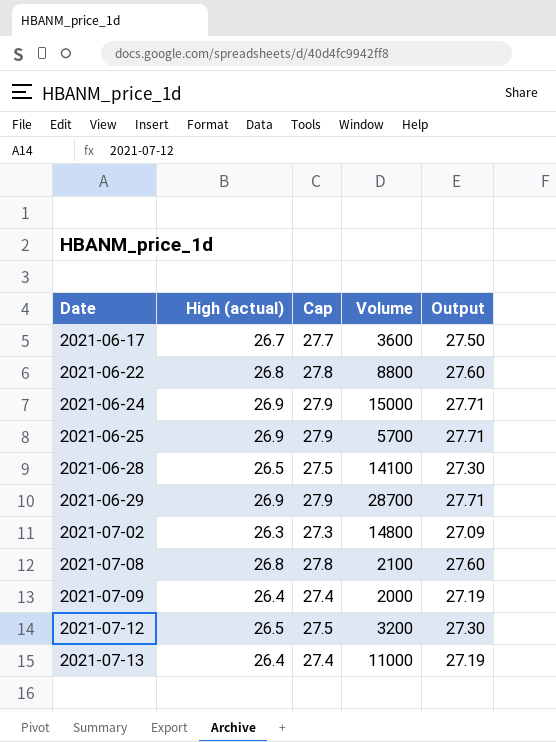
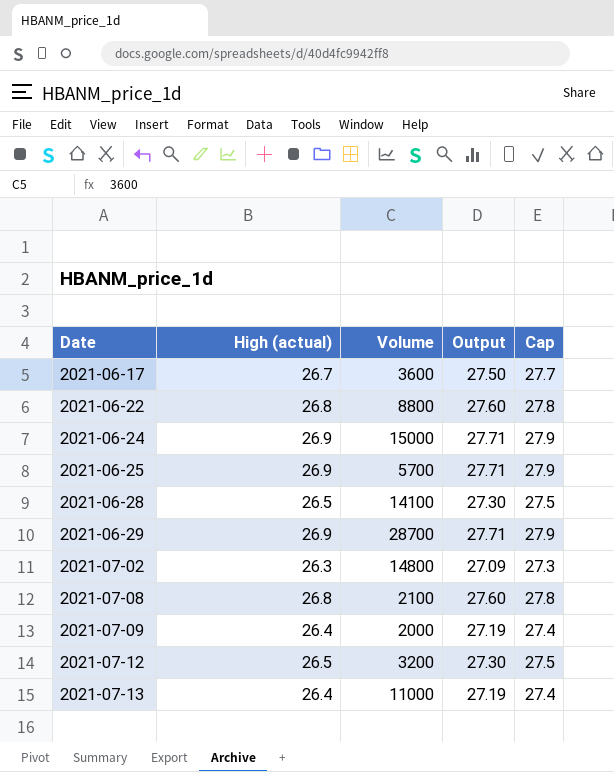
column Cap | position: 3 -> 5

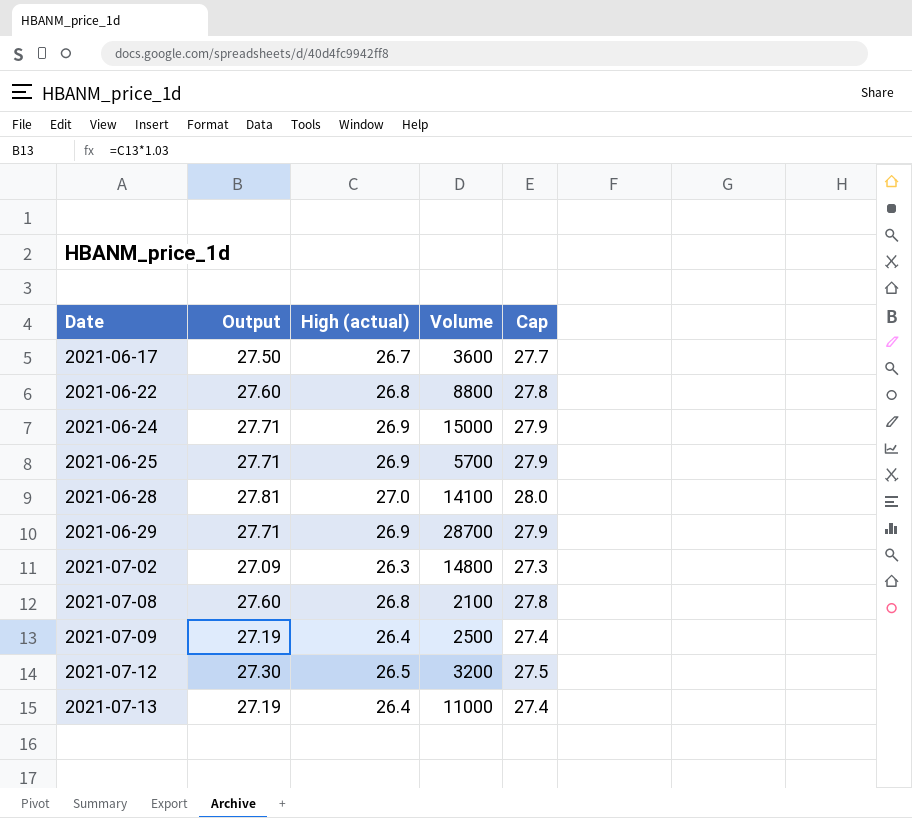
column Output | position: 4 -> 2
2021-06-28 | Output: 27.30 -> 27.81
2021-06-28 | High (actual): 26.5 -> 27.0
2021-06-28 | Cap: 27.5 -> 28.0
2021-07-09 | Volume: 2000 -> 2500

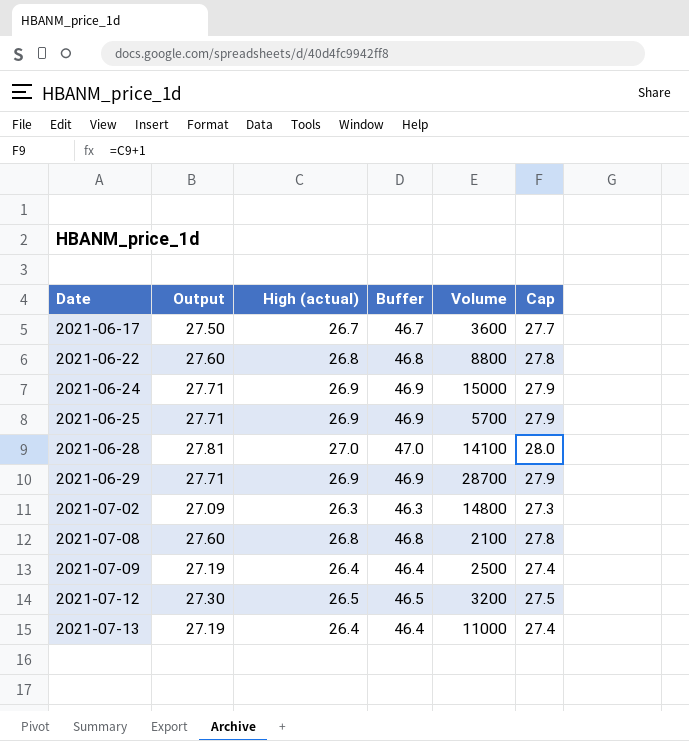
column Buffer | formula: none -> [High (actual)] + 20

